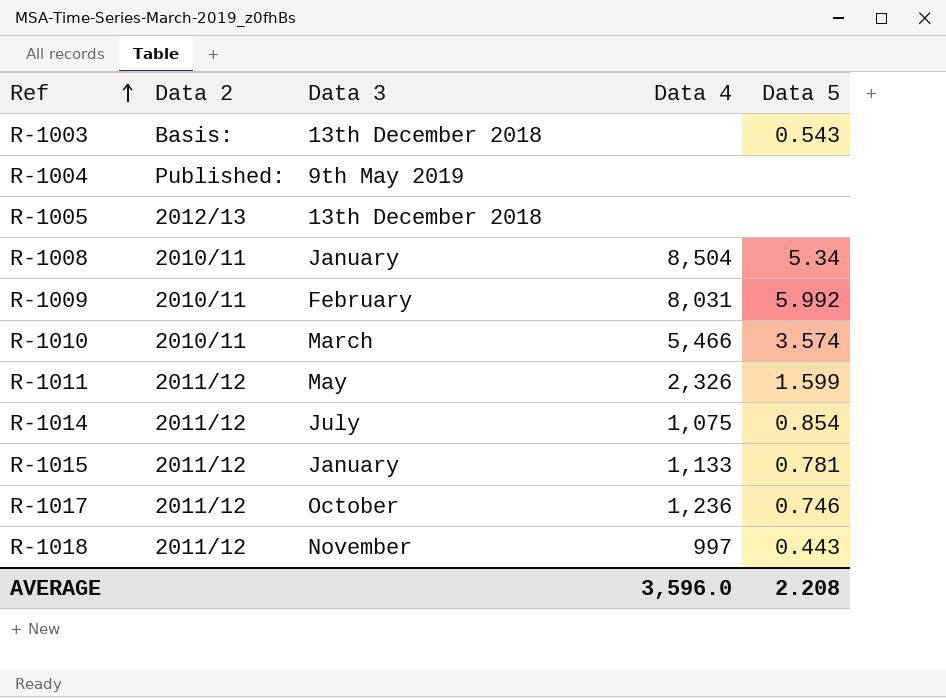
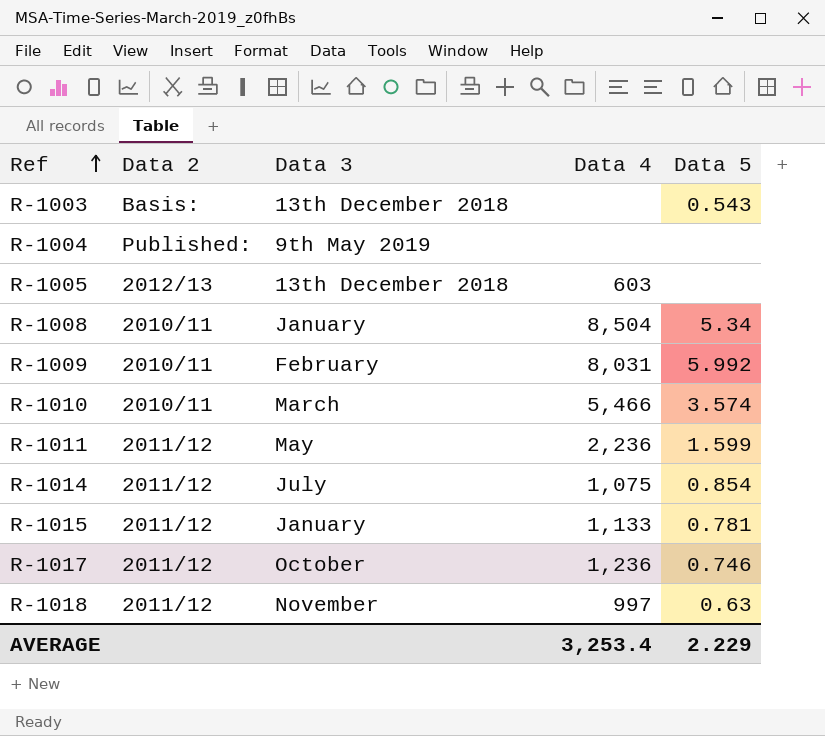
R-1005 | Data 4: none -> 603
R-1011 | Data 4: 2,326 -> 2,236
R-1018 | Data 5: 0.443 -> 0.63
AVERAGE | Data 4: 3,596.0 -> 3,253.4
AVERAGE | Data 5: 2.208 -> 2.229

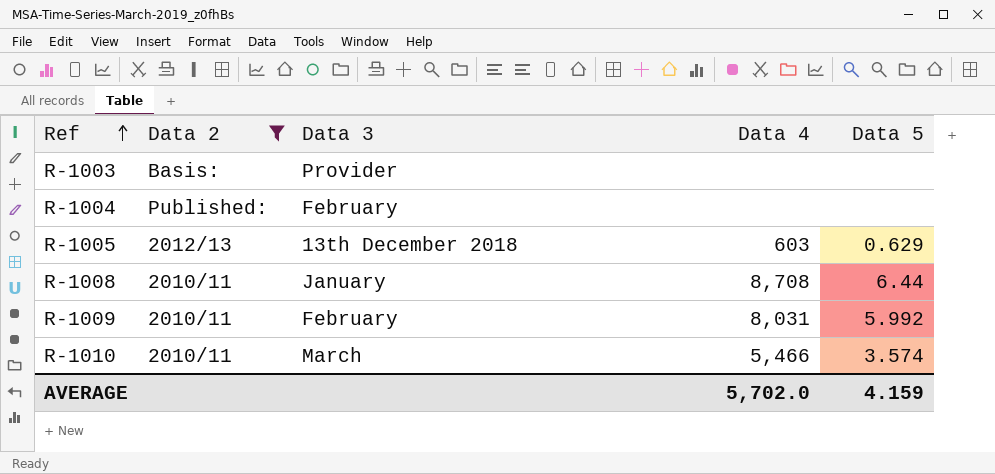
filter: none -> Data 2 != 2011/12
R-1003 | Data 3: 13th December 2018 -> Provider
R-1003 | Data 5: 0.543 -> none
R-1004 | Data 3: 9th May 2019 -> February
R-1005 | Data 5: none -> 0.629
R-1008 | Data 4: 8,504 -> 8,708
R-1008 | Data 5: 5.34 -> 6.44
AVERAGE | Data 4: 3,253.4 -> 5,702.0
AVERAGE | Data 5: 2.229 -> 4.159

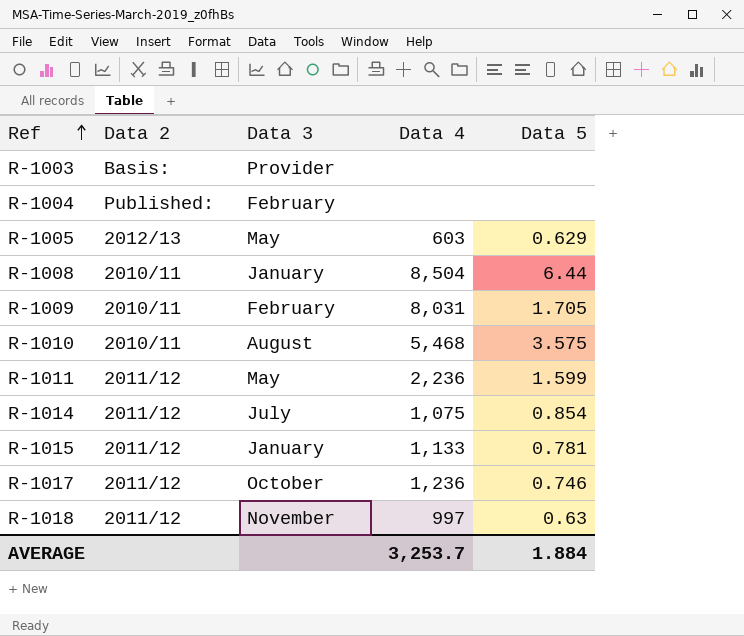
filter: Data 2 != 2011/12 -> none
R-1005 | Data 3: 13th December 2018 -> May
R-1008 | Data 4: 8,708 -> 8,504
R-1009 | Data 5: 5.992 -> 1.705
R-1010 | Data 3: March -> August
R-1010 | Data 4: 5,466 -> 5,468
R-1010 | Data 5: 3.574 -> 3.575
AVERAGE | Data 4: 5,702.0 -> 3,253.7
AVERAGE | Data 5: 4.159 -> 1.884

